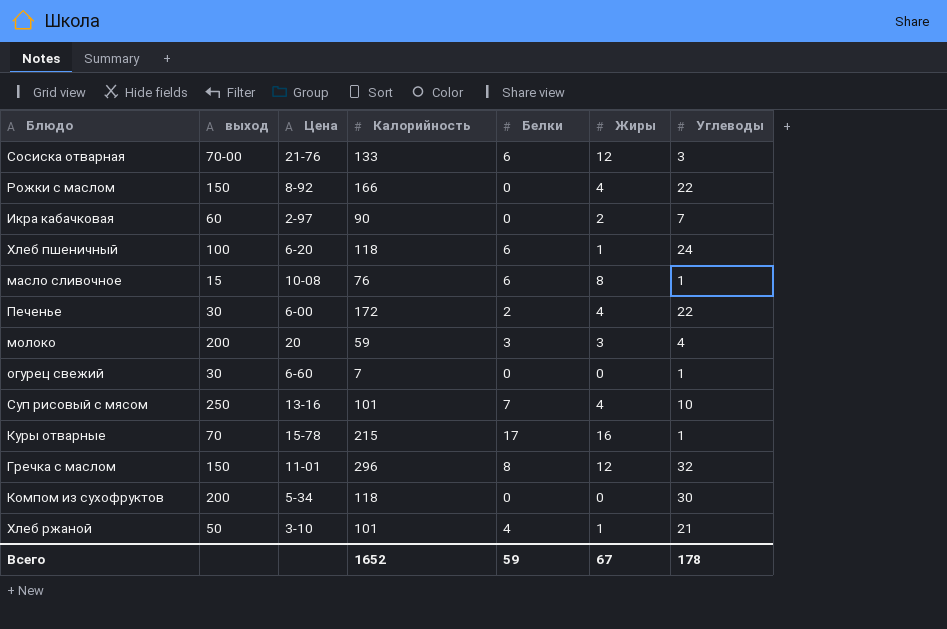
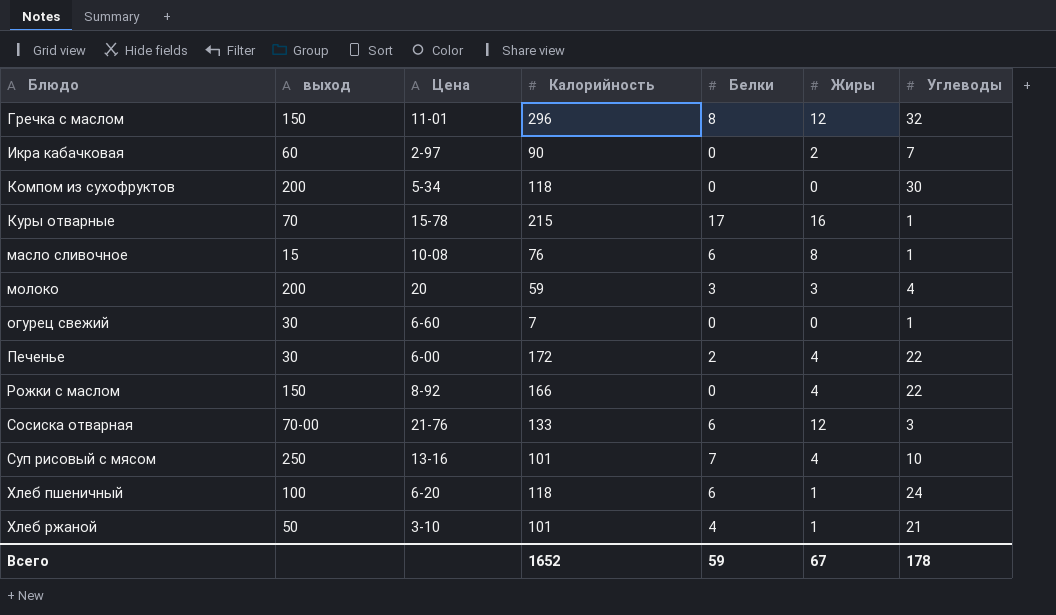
row order: none -> Блюдо ascending

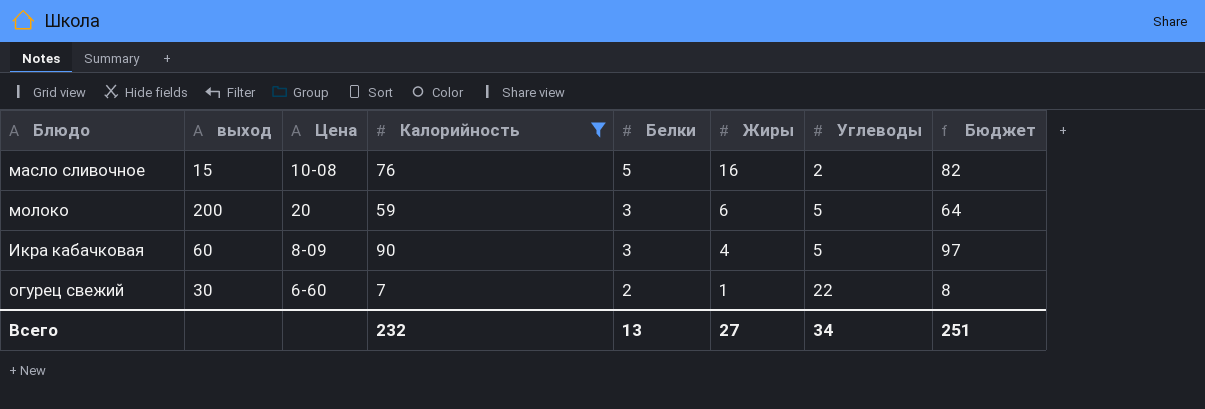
filter: none -> Калорийность <= 90
row order: Блюдо ascending -> Белки descending
column Бюджет | formula: none -> [Калорийность] * 1,08
масло сливочное | Белки: 6 -> 5
масло сливочное | Жиры: 8 -> 16
масло сливочное | Углеводы: 1 -> 2
молоко | Жиры: 3 -> 6
молоко | Углеводы: 4 -> 5
Икра кабачковая | Цена: 2-97 -> 8-09
Икра кабачковая | Белки: 0 -> 3
Икра кабачковая | Жиры: 2 -> 4
Икра кабачковая | Углеводы: 7 -> 5
огурец свежий | Белки: 0 -> 2
огурец свежий | Жиры: 0 -> 1
огурец свежий | Углеводы: 1 -> 22
Всего | Калорийность: 1652 -> 232
Всего | Белки: 59 -> 13
Всего | Жиры: 67 -> 27
Всего | Углеводы: 178 -> 34

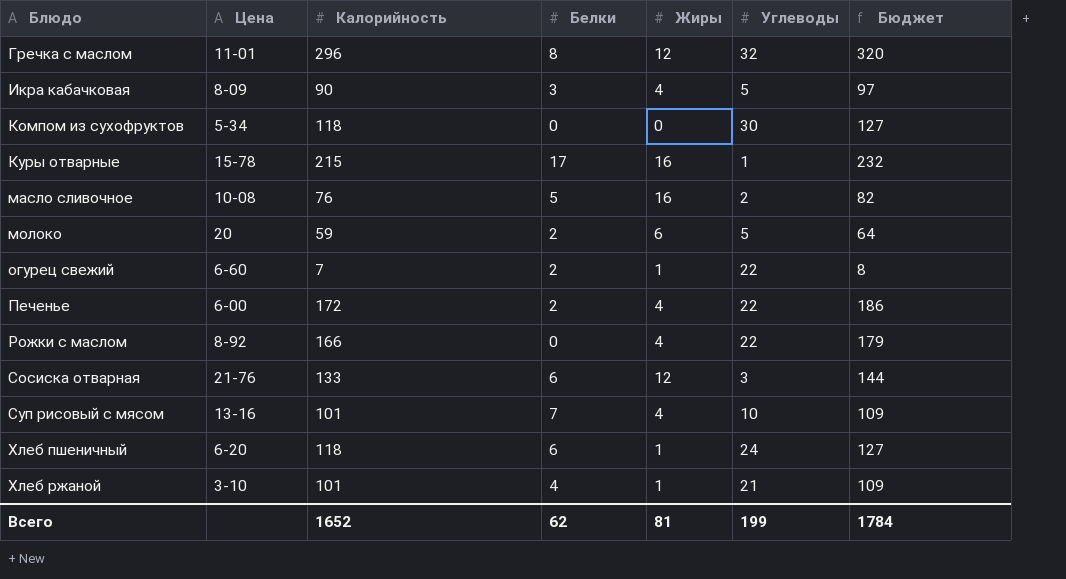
filter: Калорийность <= 90 -> none
row order: Белки descending -> Блюдо ascending
column выход | position: 2 -> none
молоко | Белки: 3 -> 2
Всего | Калорийность: 232 -> 1652
Всего | Белки: 13 -> 62
Всего | Жиры: 27 -> 81
Всего | Углеводы: 34 -> 199
Всего | Бюджет: 251 -> 1784

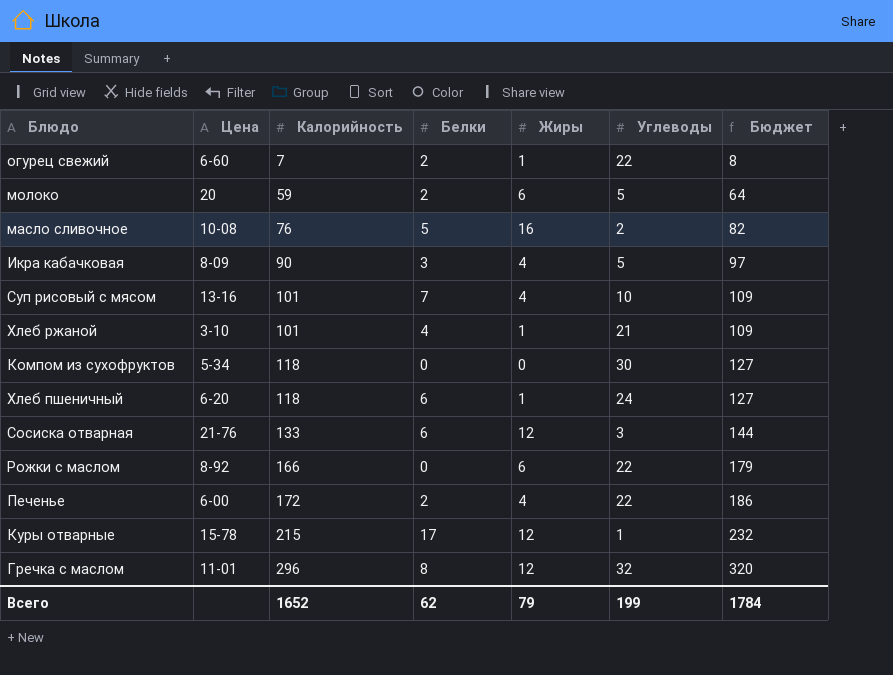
row order: Блюдо ascending -> Калорийность ascending
Рожки с маслом | Жиры: 4 -> 6
Куры отварные | Жиры: 16 -> 12
Всего | Жиры: 81 -> 79

